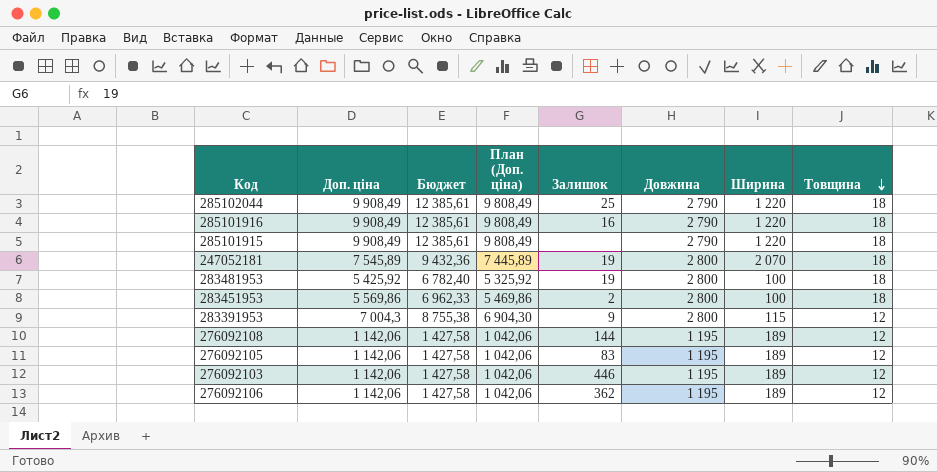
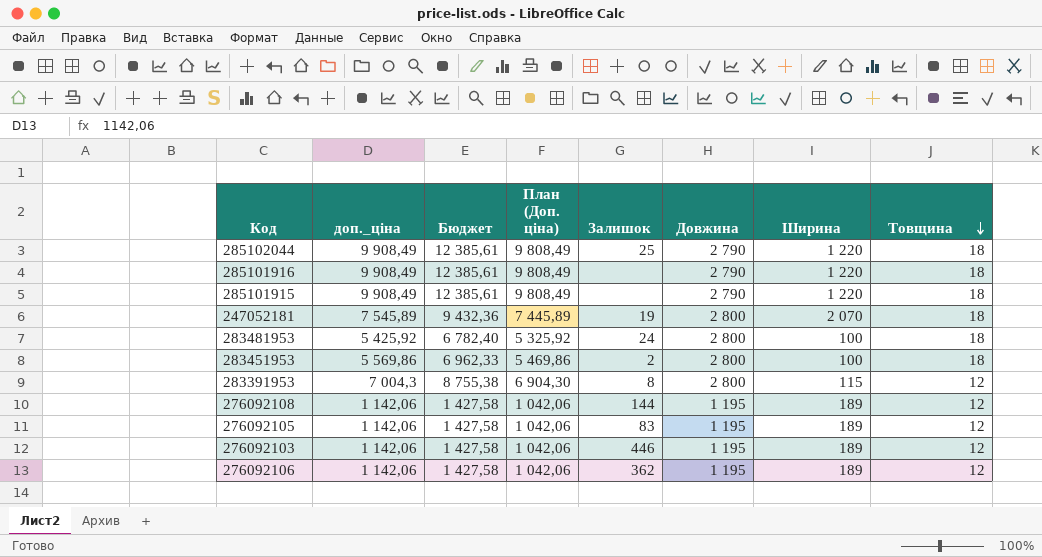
column name: Доп. ціна -> доп._ціна
285101916 | Залишок: 16 -> none
283481953 | Залишок: 19 -> 24
283391953 | Залишок: 9 -> 8

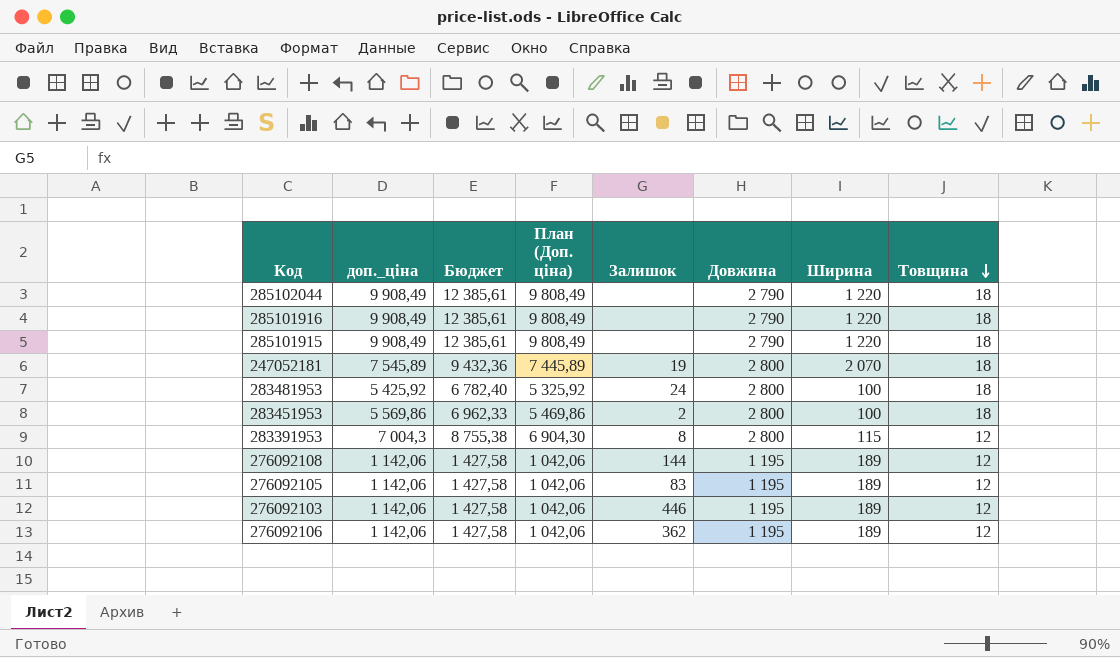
285102044 | Залишок: 25 -> none

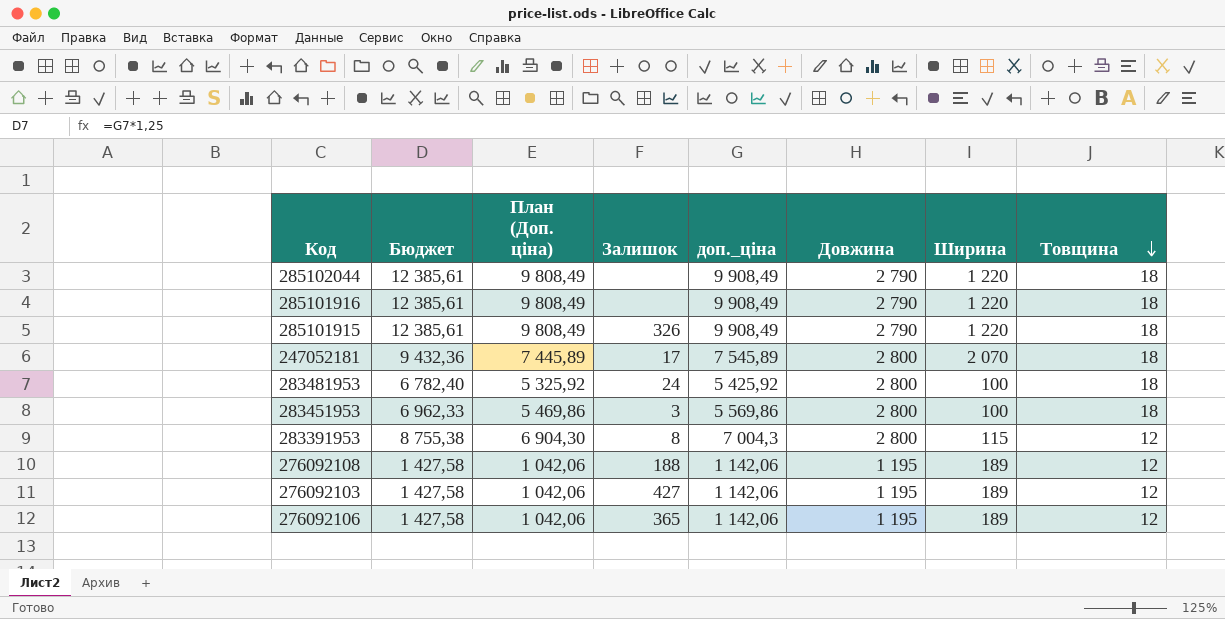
column доп._ціна | position: 2 -> 5
row 276092105: 1 142,06 | 1 427,58 | 1 042,06 | 83 | 1 195 | 189 | 12 -> none
285101915 | Залишок: none -> 326
247052181 | Залишок: 19 -> 17
283451953 | Залишок: 2 -> 3
276092108 | Залишок: 144 -> 188
276092103 | Залишок: 446 -> 427
276092106 | Залишок: 362 -> 365

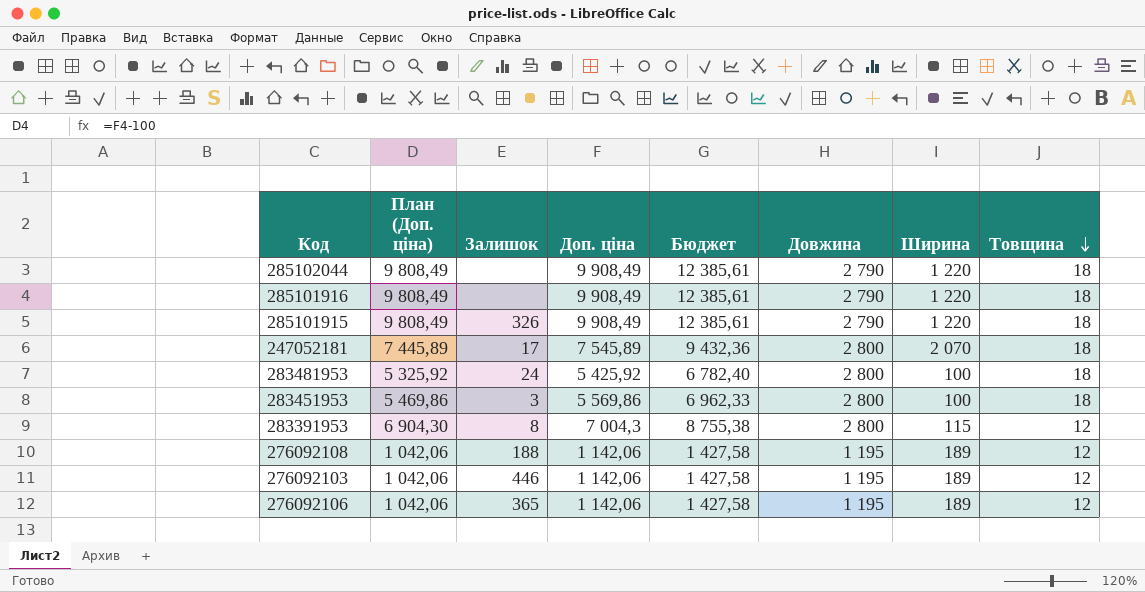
column name: доп._ціна -> Доп. ціна
column Бюджет | position: 2 -> 5
276092103 | Залишок: 427 -> 446

